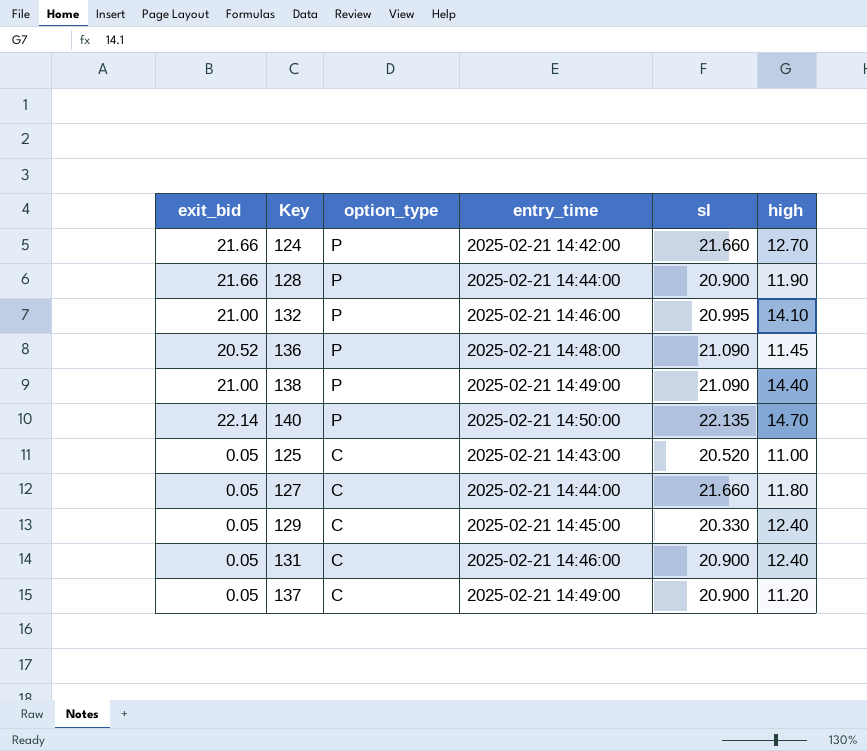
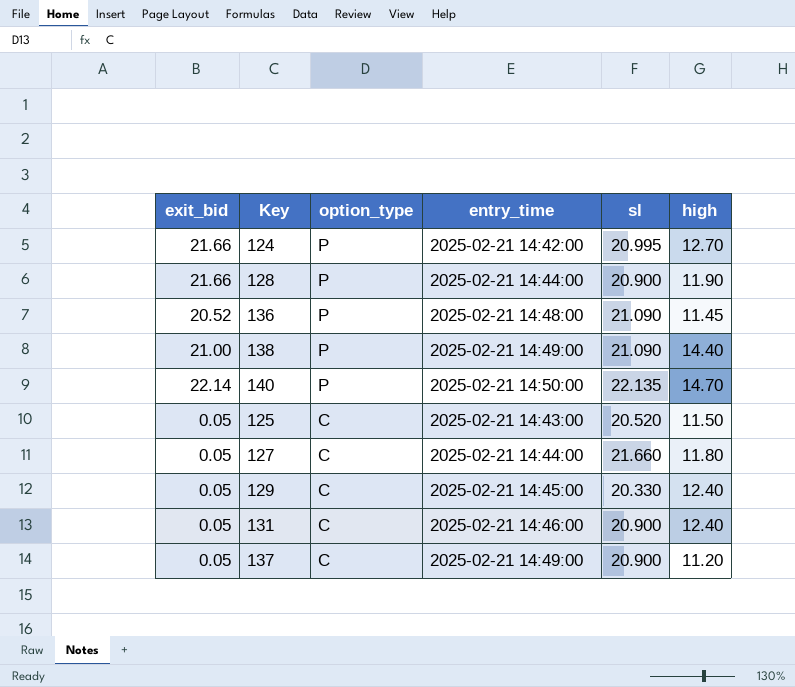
row 132: 21.00 | P | 2025-02-21 14:46:00 | 20.995 | 14.10 -> none
124 | sl: 21.660 -> 20.995
125 | high: 11.00 -> 11.50

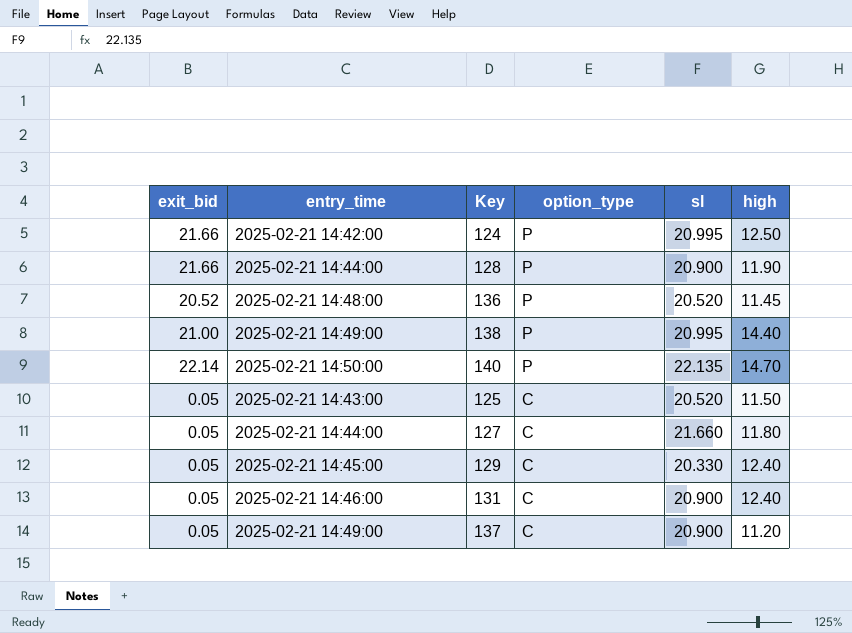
column entry_time | position: 4 -> 2
124 | high: 12.70 -> 12.50
136 | sl: 21.090 -> 20.520
138 | sl: 21.090 -> 20.995

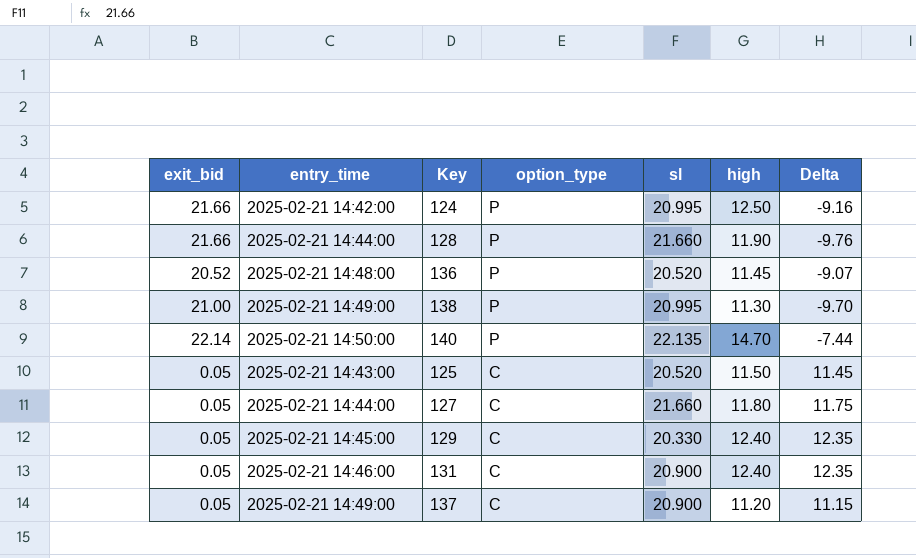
column Delta | formula: none -> [high] - [exit_bid]
128 | sl: 20.900 -> 21.660
138 | high: 14.40 -> 11.30

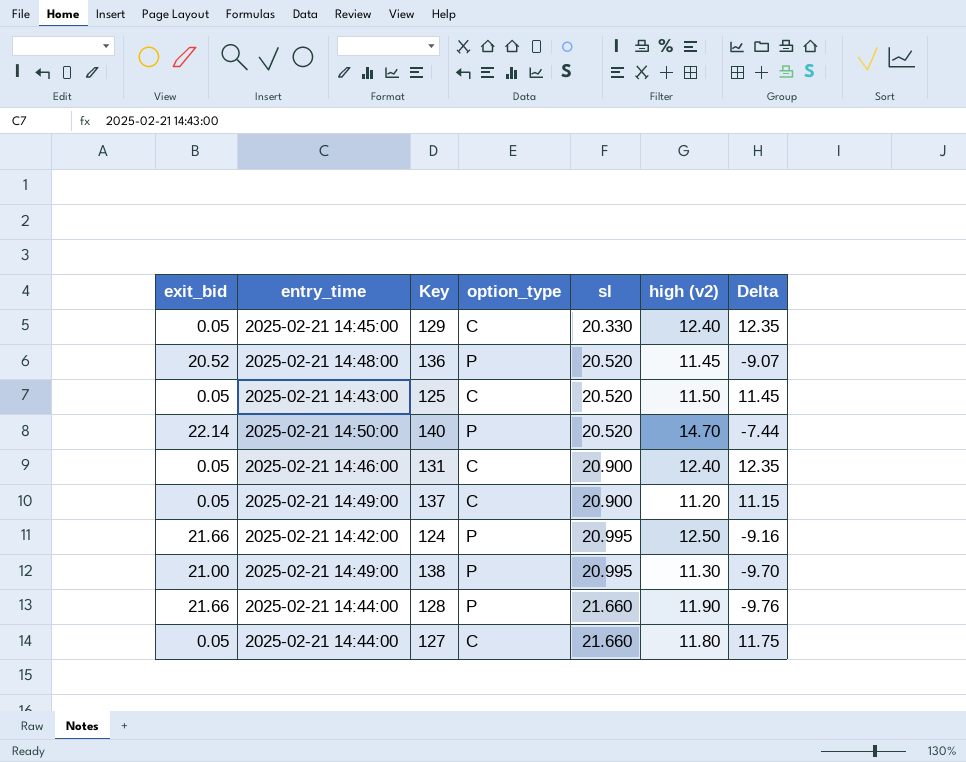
row order: option_type descending -> sl ascending
column name: high -> high (v2)
140 | sl: 22.135 -> 20.520

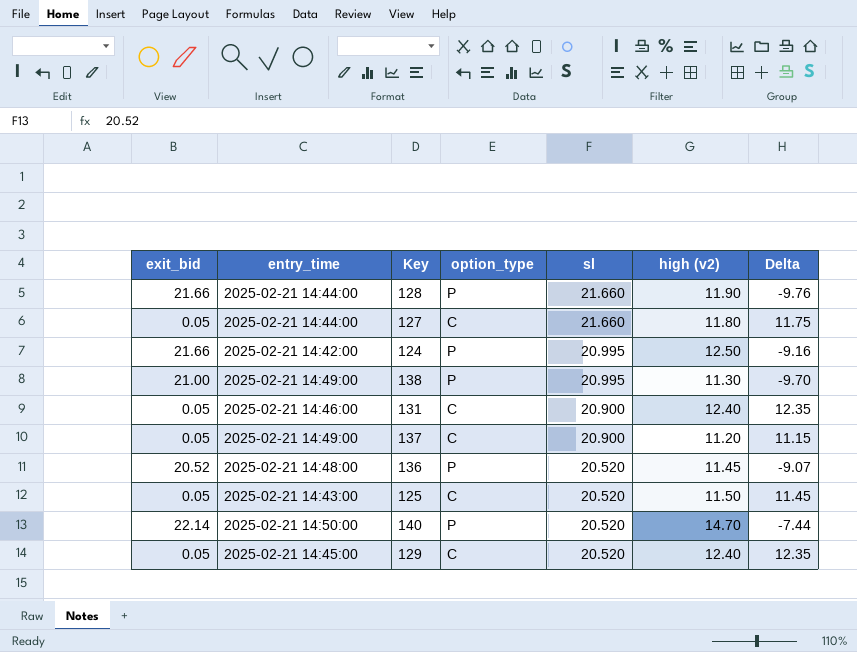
row order: sl ascending -> sl descending
129 | sl: 20.330 -> 20.520

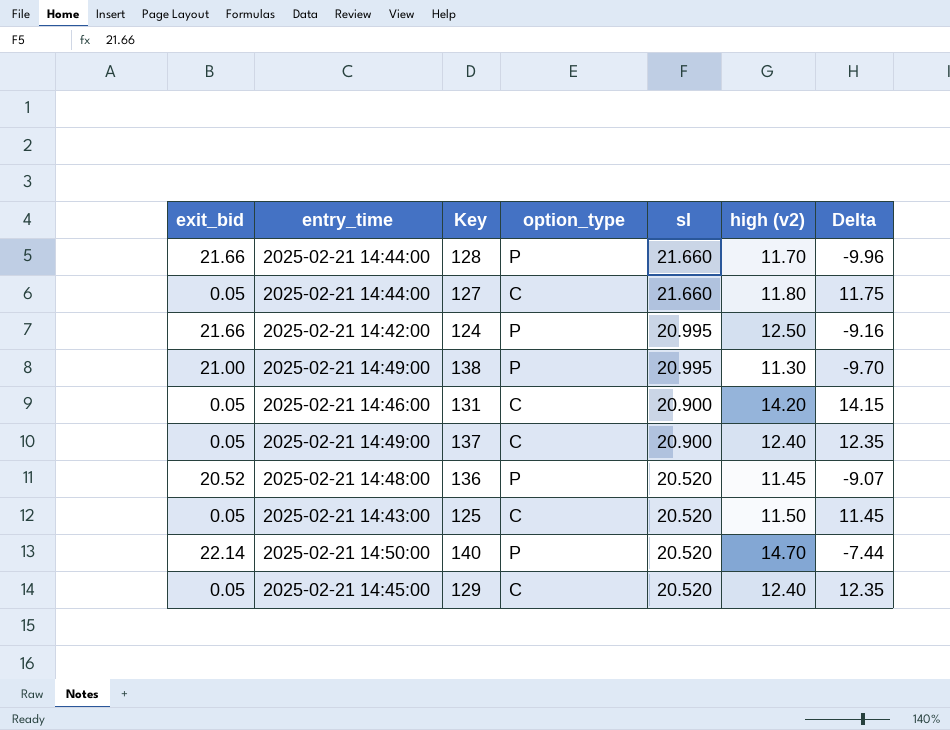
128 | high (v2): 11.90 -> 11.70
128 | Delta: -9.76 -> -9.96
131 | high (v2): 12.40 -> 14.20
131 | Delta: 12.35 -> 14.15
137 | high (v2): 11.20 -> 12.40
137 | Delta: 11.15 -> 12.35

